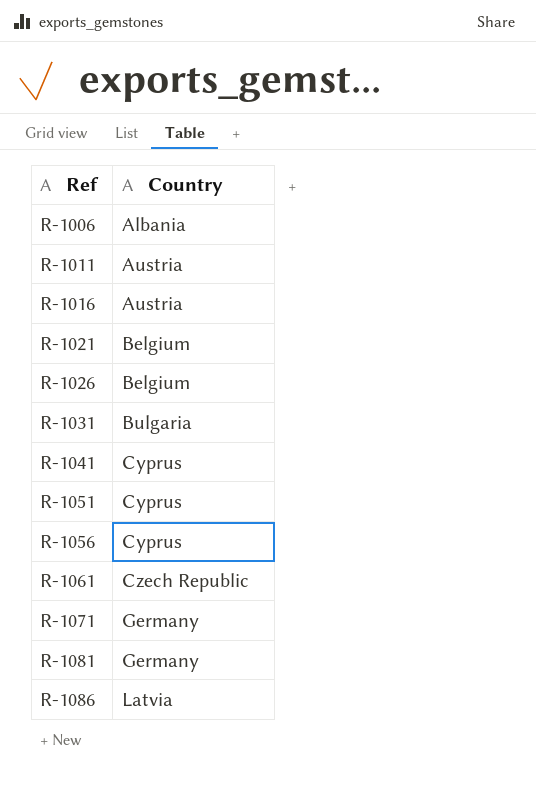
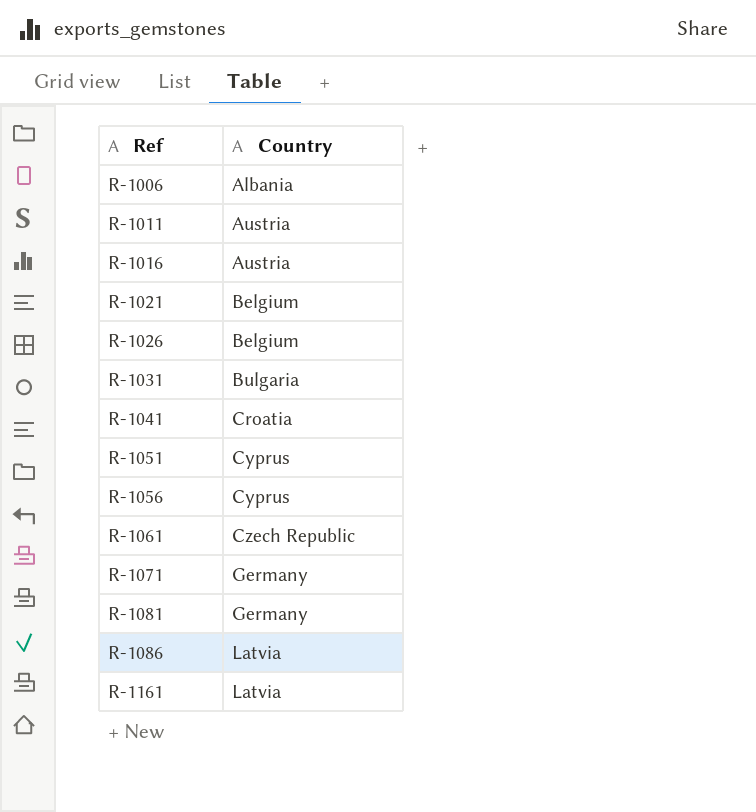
R-1041 | Country: Cyprus -> Croatia
row R-1161: none -> Latvia

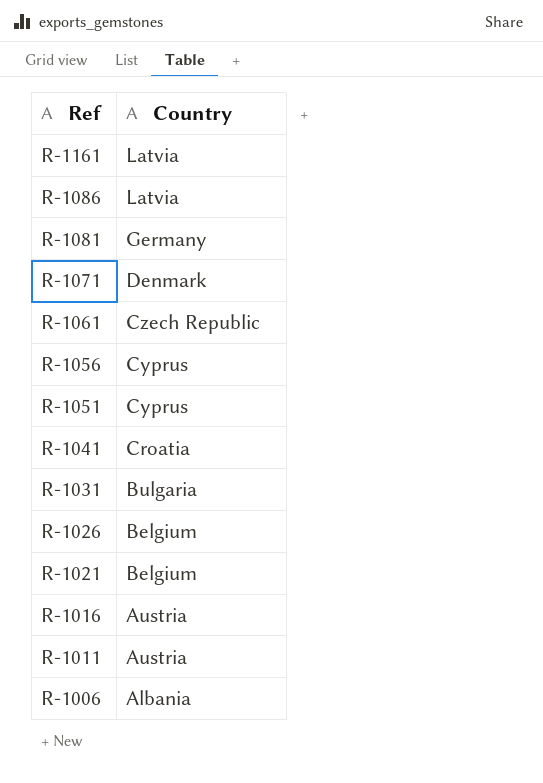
row order: Ref ascending -> Ref descending
R-1071 | Country: Germany -> Denmark

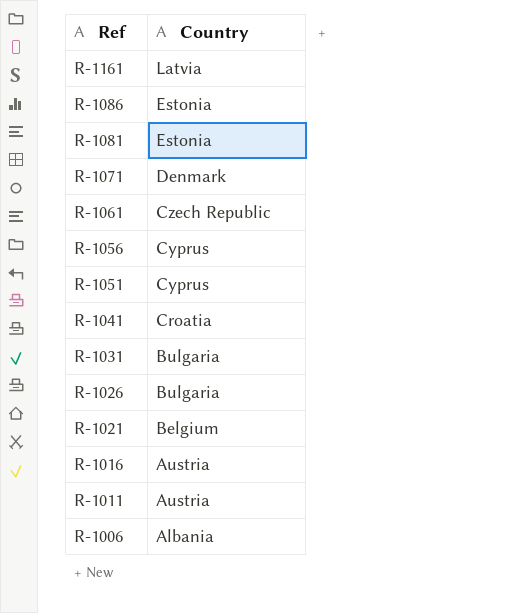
R-1086 | Country: Latvia -> Estonia
R-1081 | Country: Germany -> Estonia
R-1026 | Country: Belgium -> Bulgaria

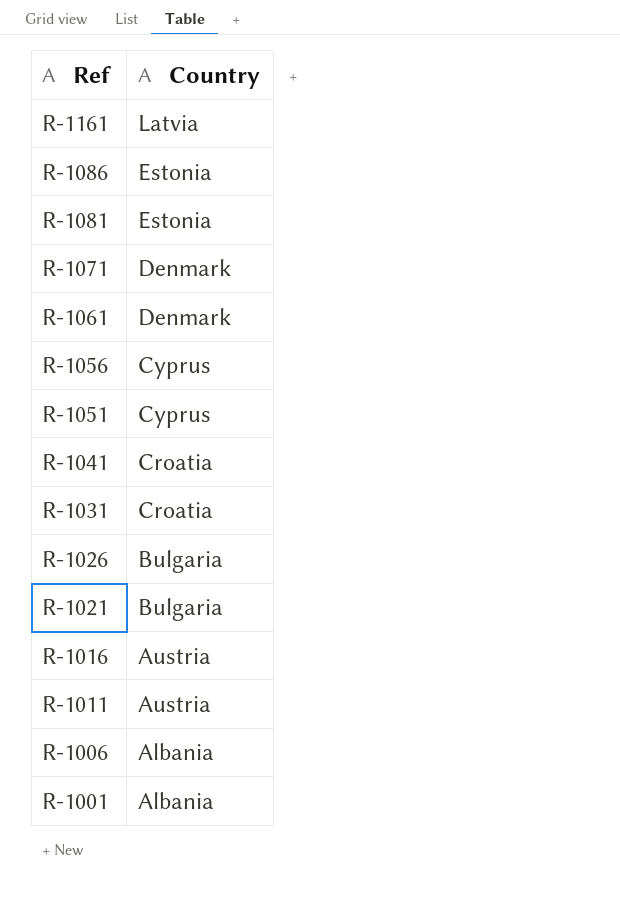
R-1061 | Country: Czech Republic -> Denmark
R-1031 | Country: Bulgaria -> Croatia
R-1021 | Country: Belgium -> Bulgaria
row R-1001: none -> Albania

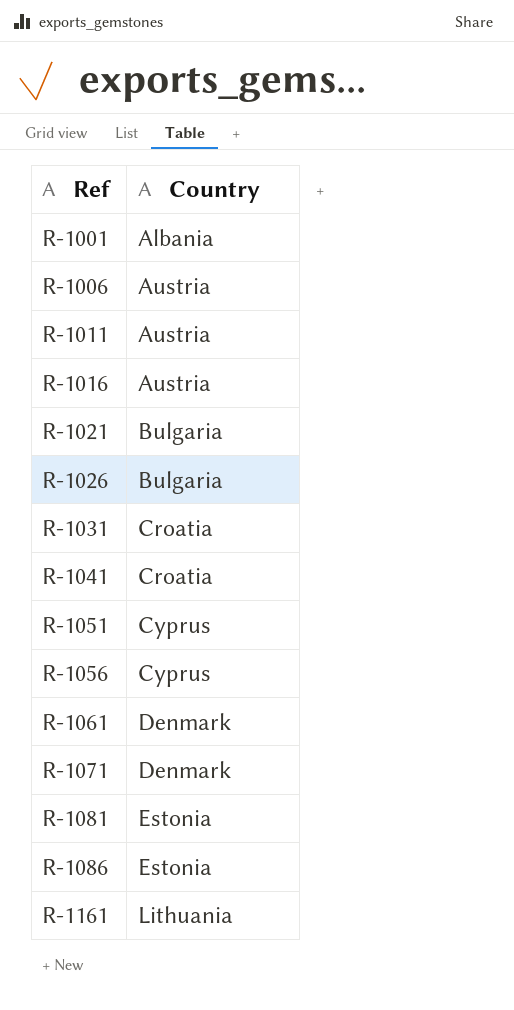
row order: Ref descending -> Ref ascending
R-1006 | Country: Albania -> Austria
R-1161 | Country: Latvia -> Lithuania

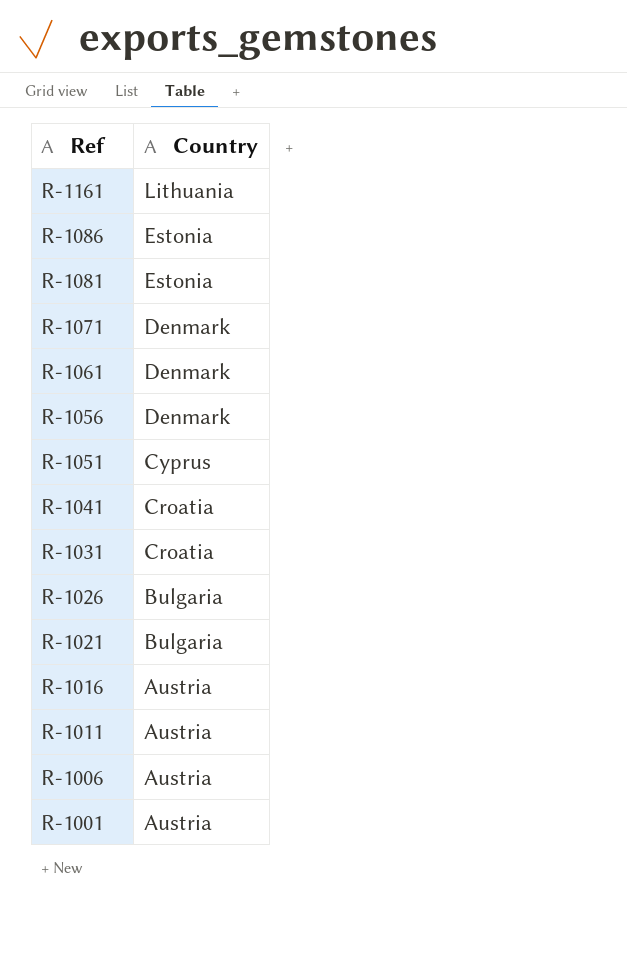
row order: Ref ascending -> Ref descending
R-1056 | Country: Cyprus -> Denmark
R-1001 | Country: Albania -> Austria

